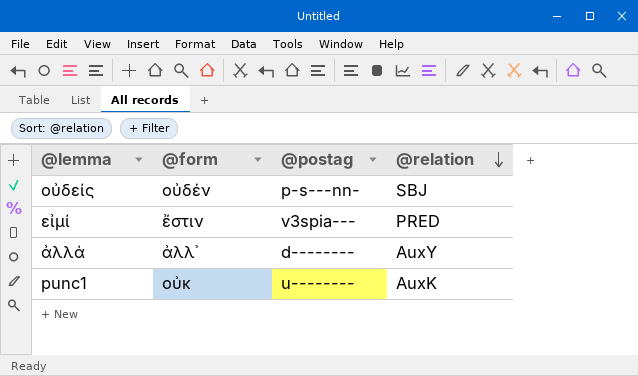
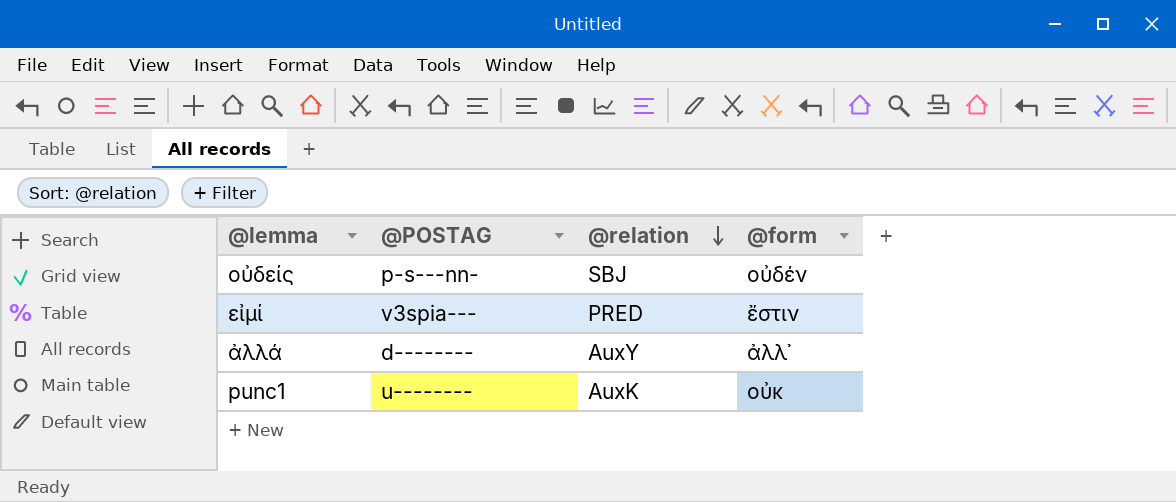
column name: @postag -> @POSTAG
column @form | position: 2 -> 4

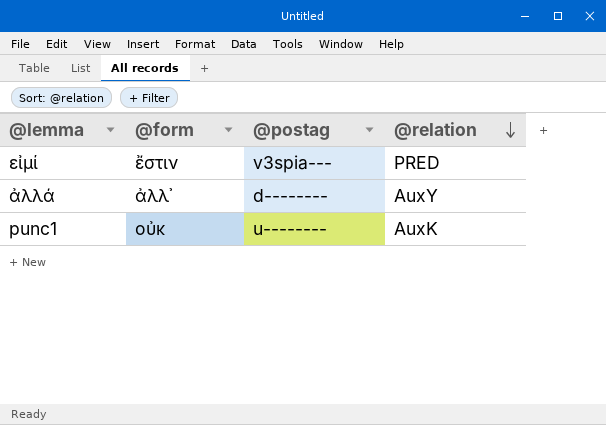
column @form | position: 4 -> 2
column name: @POSTAG -> @postag
row οὐδείς: p-s---nn- | SBJ | οὐδέν -> none

